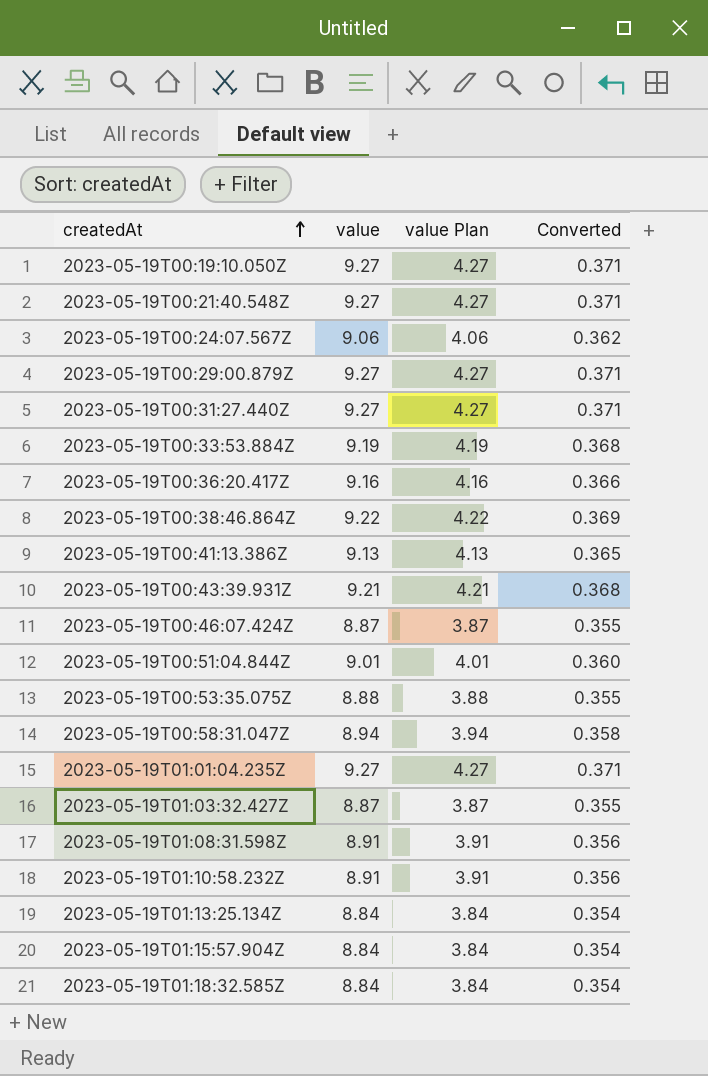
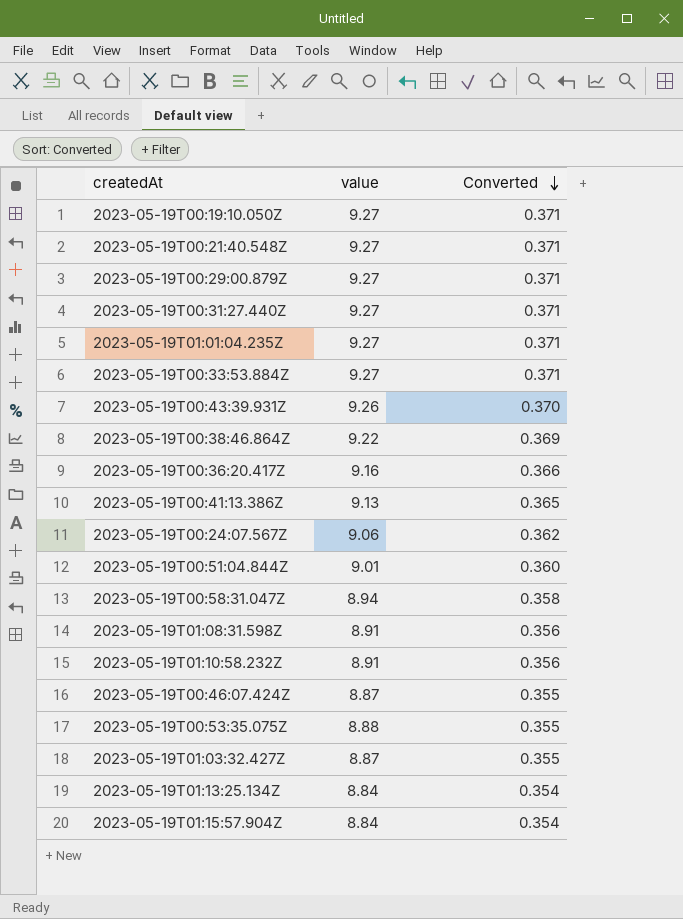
row order: createdAt ascending -> Converted descending
column value Plan | formula: [value] - 5 -> none
row 2023-05-19T01:18:32.585Z: 8.84 | 3.84 | 0.354 -> none
2023-05-19T00:33:53.884Z | value: 9.19 -> 9.27
2023-05-19T00:33:53.884Z | Converted: 0.368 -> 0.371
2023-05-19T00:43:39.931Z | value: 9.21 -> 9.26
2023-05-19T00:43:39.931Z | Converted: 0.368 -> 0.370

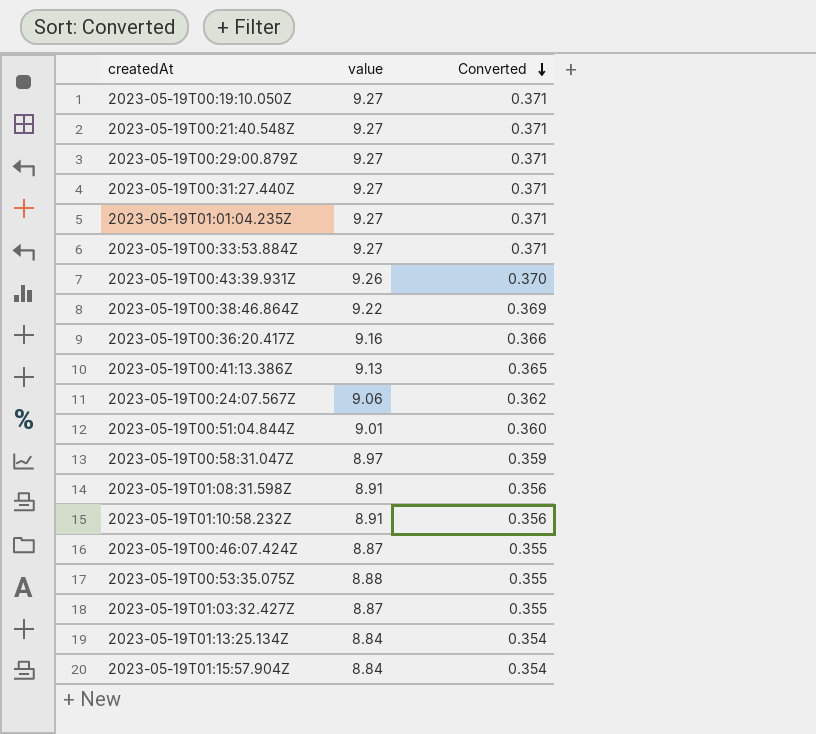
2023-05-19T00:58:31.047Z | value: 8.94 -> 8.97
2023-05-19T00:58:31.047Z | Converted: 0.358 -> 0.359

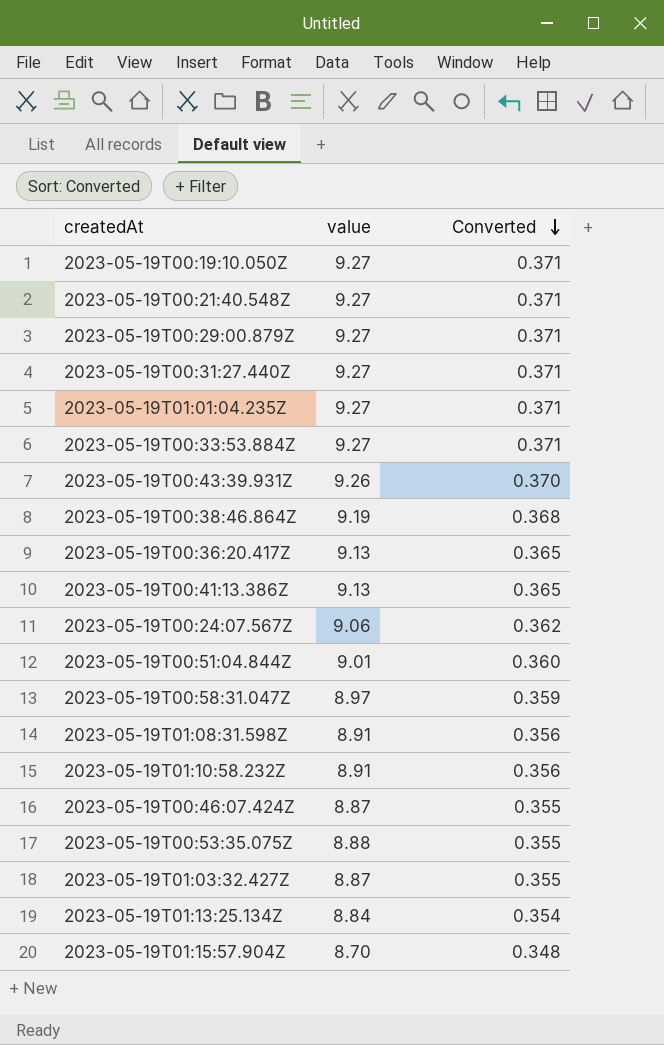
2023-05-19T00:38:46.864Z | value: 9.22 -> 9.19
2023-05-19T00:38:46.864Z | Converted: 0.369 -> 0.368
2023-05-19T00:36:20.417Z | value: 9.16 -> 9.13
2023-05-19T00:36:20.417Z | Converted: 0.366 -> 0.365
2023-05-19T01:15:57.904Z | value: 8.84 -> 8.70
2023-05-19T01:15:57.904Z | Converted: 0.354 -> 0.348

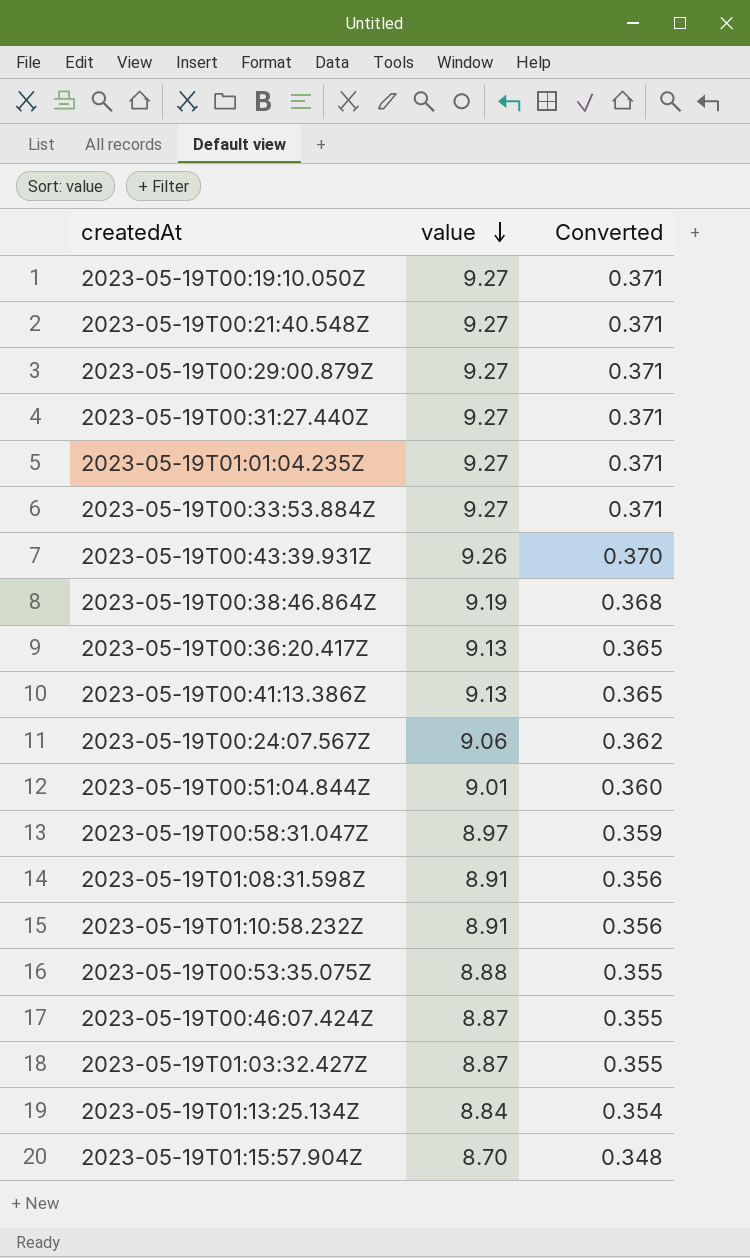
row order: Converted descending -> value descending

